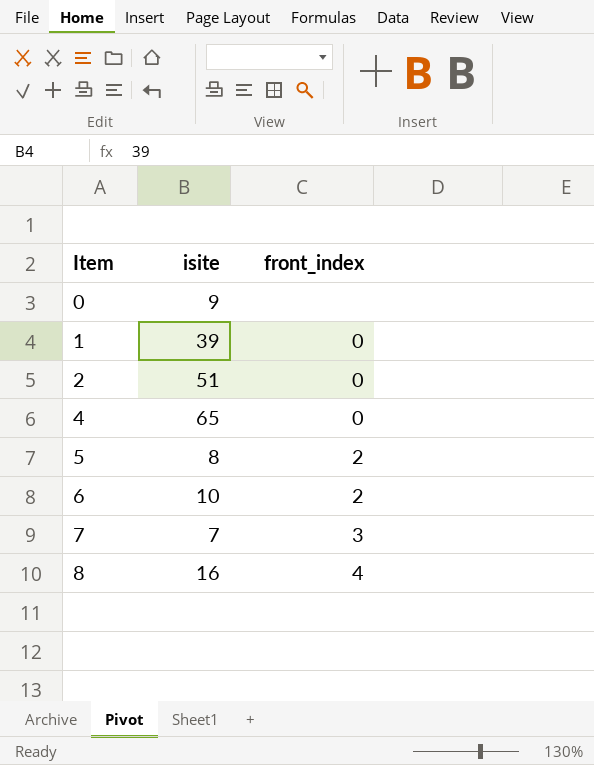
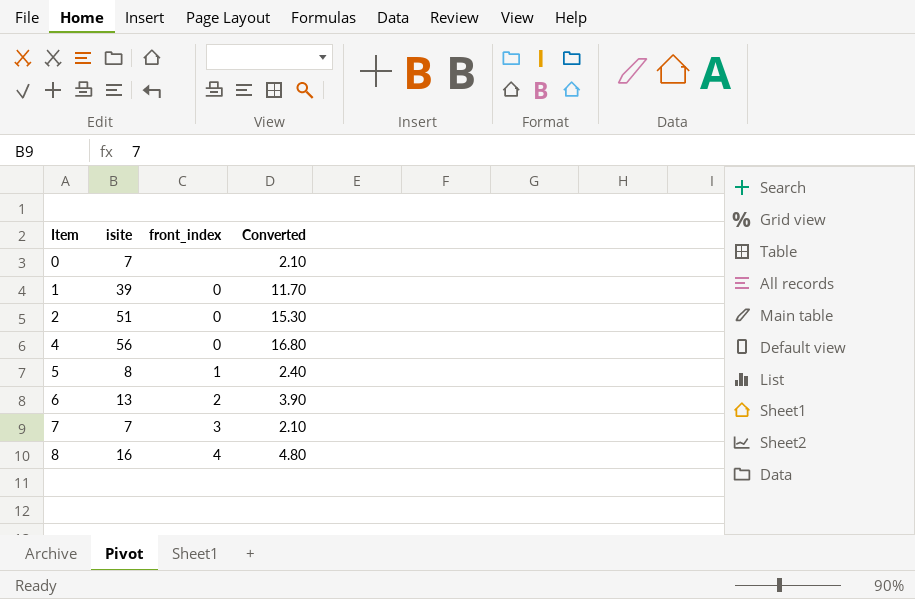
column Converted | formula: none -> [isite] * 0.3
0 | isite: 9 -> 7
4 | isite: 65 -> 56
5 | front_index: 2 -> 1
6 | isite: 10 -> 13

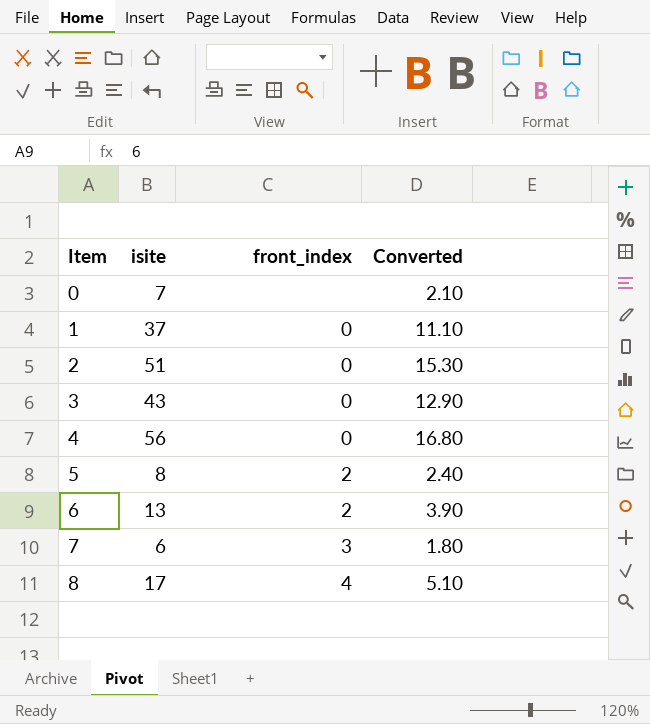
1 | isite: 39 -> 37
1 | Converted: 11.70 -> 11.10
row 3: none -> 43 | 0 | 12.90
5 | front_index: 1 -> 2
7 | isite: 7 -> 6
7 | Converted: 2.10 -> 1.80
8 | isite: 16 -> 17
8 | Converted: 4.80 -> 5.10

